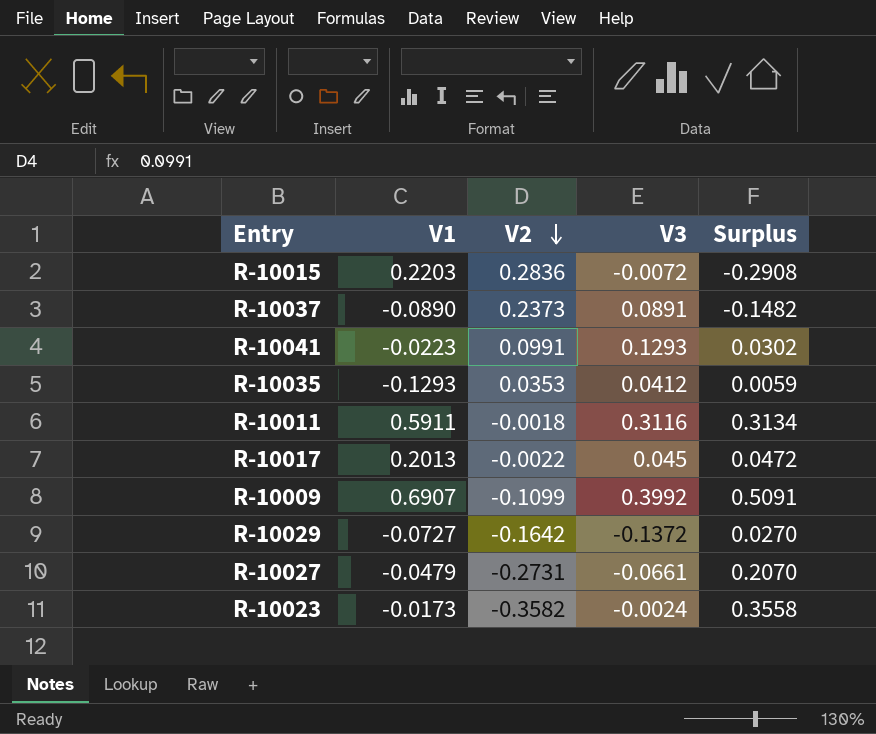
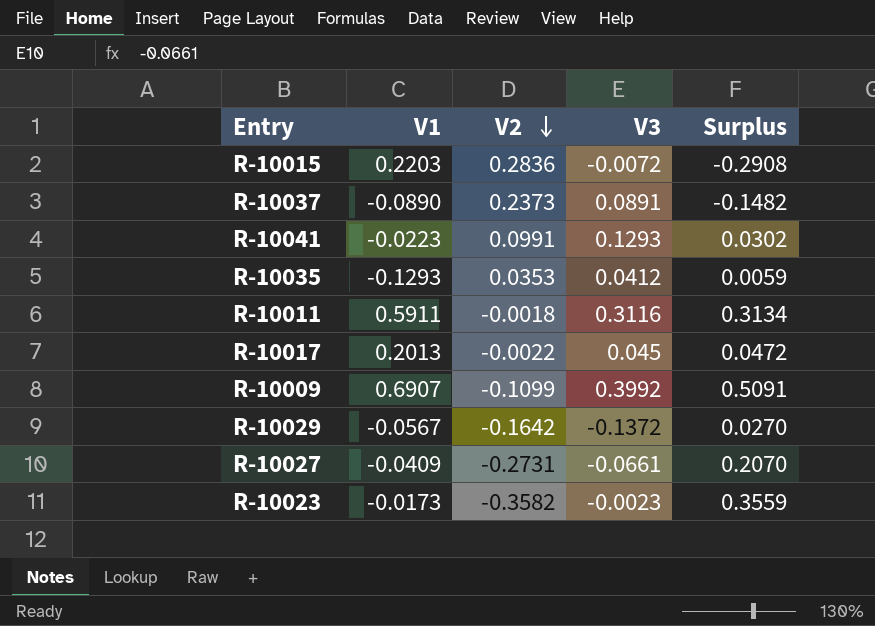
R-10029 | V1: -0.0727 -> -0.0567
R-10027 | V1: -0.0479 -> -0.0409
R-10023 | V3: -0.0024 -> -0.0023
R-10023 | Surplus: 0.3558 -> 0.3559

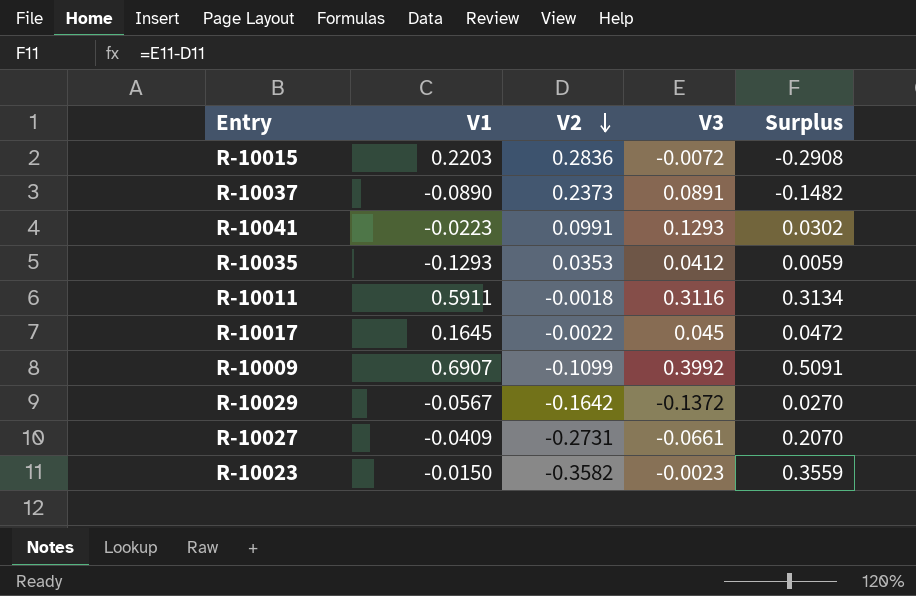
R-10017 | V1: 0.2013 -> 0.1645
R-10023 | V1: -0.0173 -> -0.0150

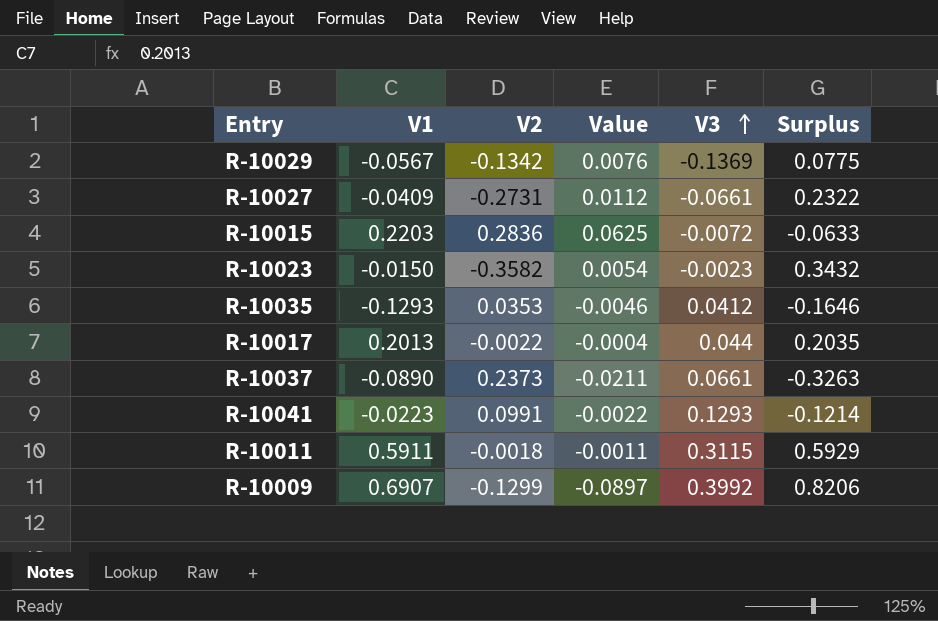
row order: V2 descending -> V3 ascending
column Value | formula: none -> [V1] * [V2]
column Surplus | formula: [V3] - [V2] -> [V1] - [V2]
R-10029 | V2: -0.1642 -> -0.1342
R-10029 | V3: -0.1372 -> -0.1369
R-10017 | V1: 0.1645 -> 0.2013
R-10017 | V3: 0.045 -> 0.044
R-10037 | V3: 0.0891 -> 0.0661
R-10011 | V3: 0.3116 -> 0.3115
R-10009 | V2: -0.1099 -> -0.1299

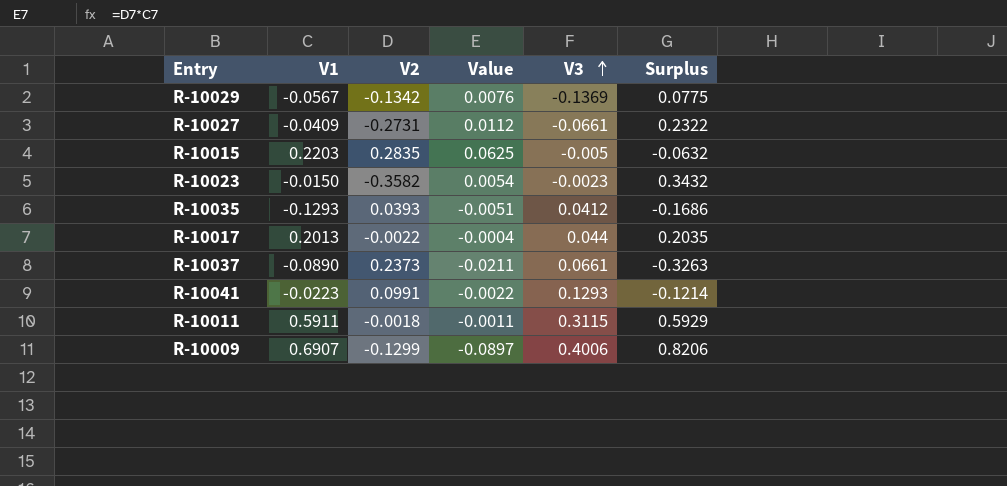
R-10015 | V2: 0.2836 -> 0.2835
R-10015 | V3: -0.0072 -> -0.005
R-10015 | Surplus: -0.0633 -> -0.0632
R-10035 | V2: 0.0353 -> 0.0393
R-10035 | Value: -0.0046 -> -0.0051
R-10035 | Surplus: -0.1646 -> -0.1686
R-10009 | V3: 0.3992 -> 0.4006

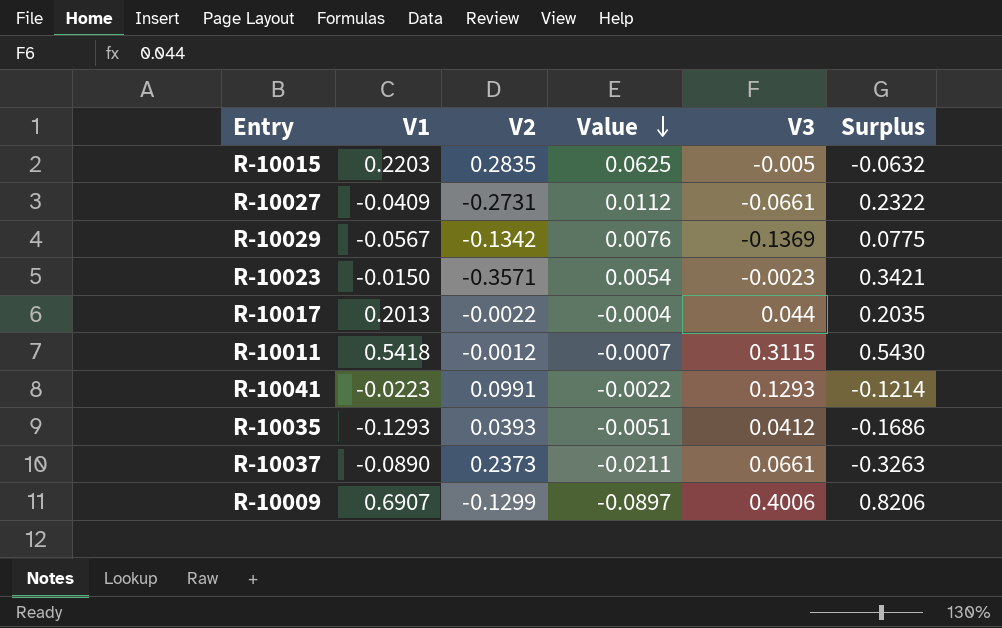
row order: V3 ascending -> Value descending
R-10023 | V2: -0.3582 -> -0.3571
R-10023 | Surplus: 0.3432 -> 0.3421
R-10011 | V1: 0.5911 -> 0.5418
R-10011 | V2: -0.0018 -> -0.0012
R-10011 | Value: -0.0011 -> -0.0007
R-10011 | Surplus: 0.5929 -> 0.5430

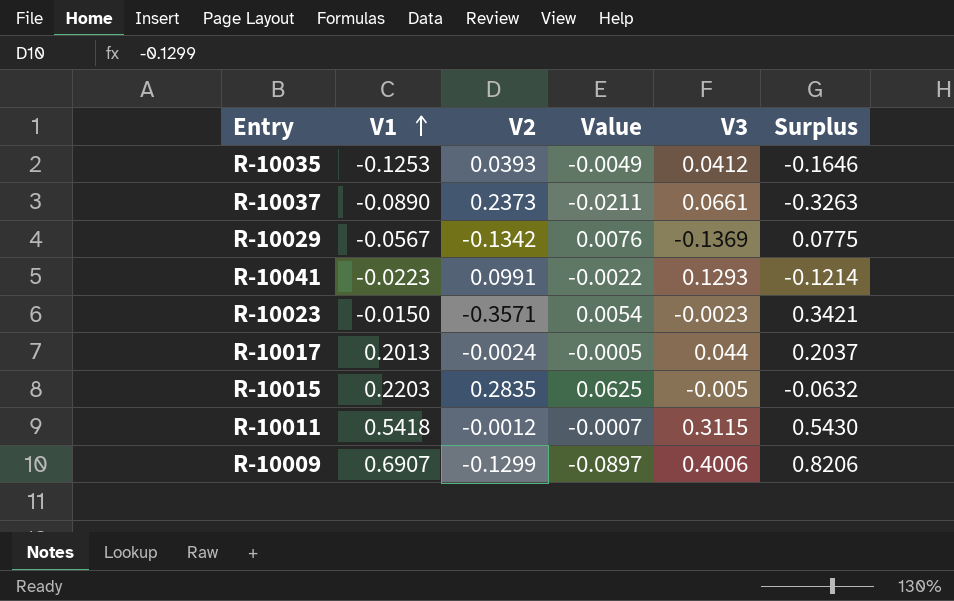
row order: Value descending -> V1 ascending
row R-10027: -0.0409 | -0.2731 | 0.0112 | -0.0661 | 0.2322 -> none
R-10035 | V1: -0.1293 -> -0.1253
R-10035 | Value: -0.0051 -> -0.0049
R-10035 | Surplus: -0.1686 -> -0.1646
R-10017 | V2: -0.0022 -> -0.0024
R-10017 | Value: -0.0004 -> -0.0005
R-10017 | Surplus: 0.2035 -> 0.2037

